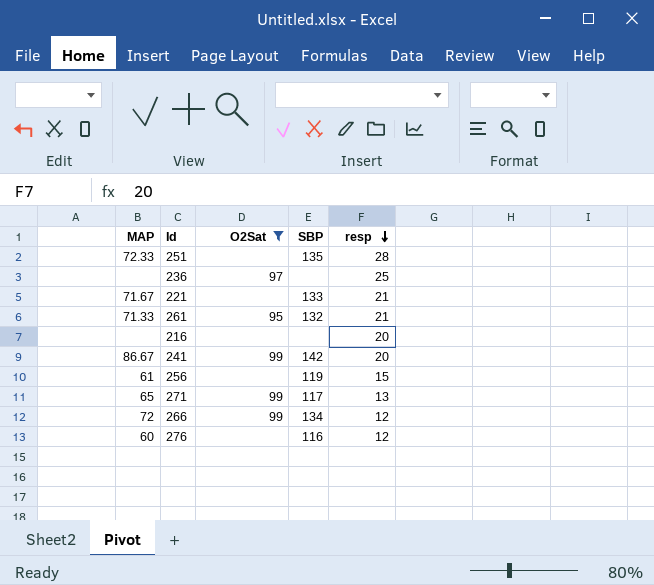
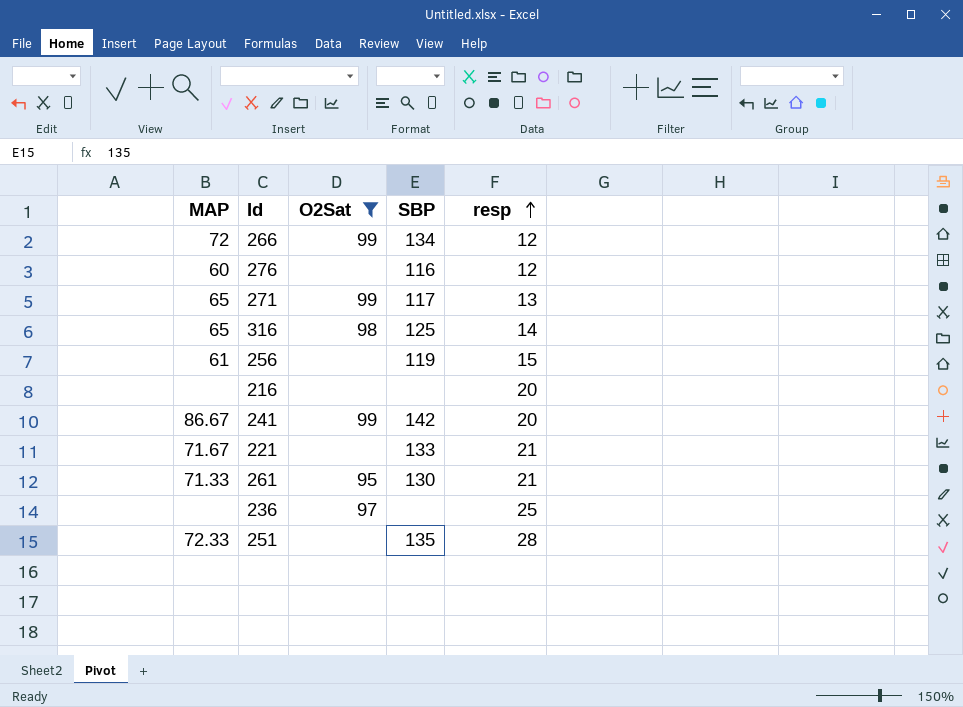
row order: resp descending -> resp ascending
row 316: none -> 65 | 98 | 125 | 14
261 | SBP: 132 -> 130

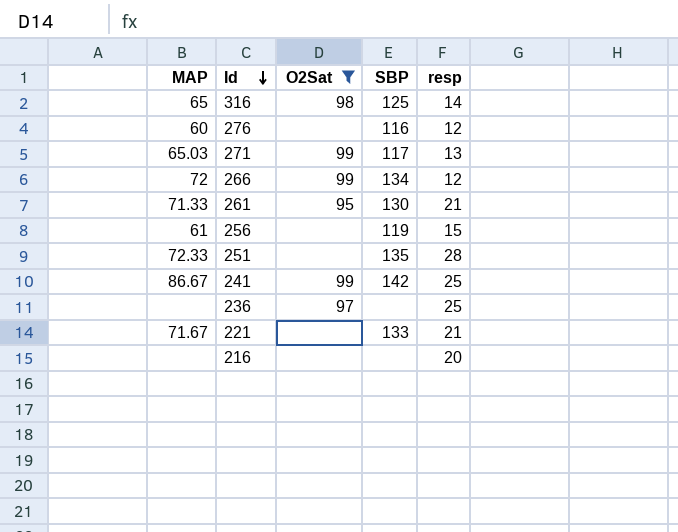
row order: resp ascending -> Id descending
271 | MAP: 65 -> 65.03
241 | resp: 20 -> 25

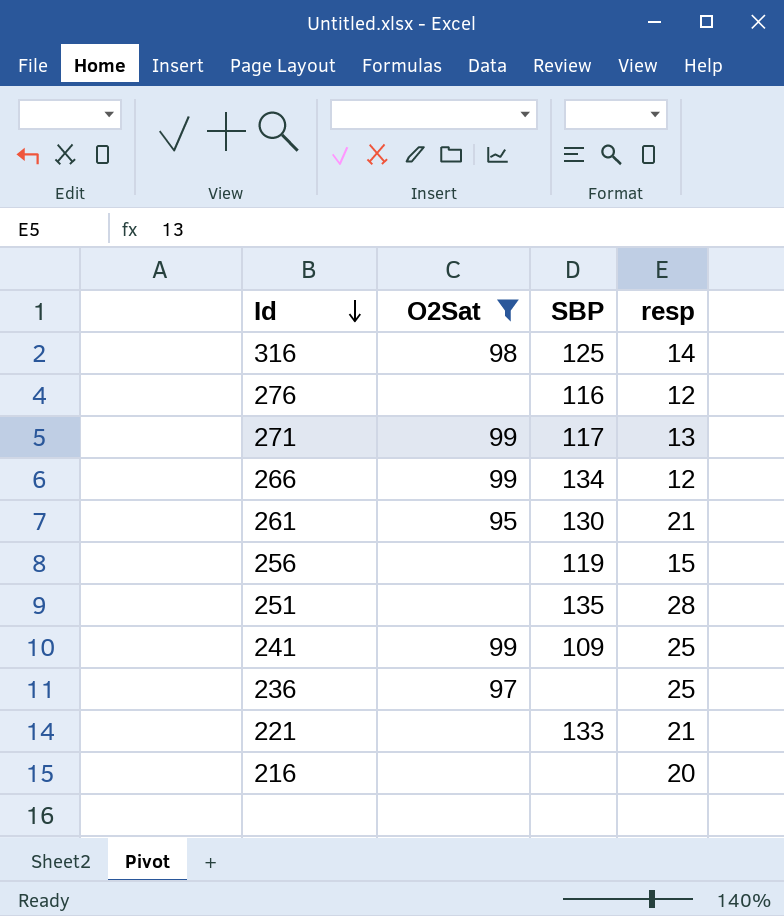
column MAP | position: 1 -> none
241 | SBP: 142 -> 109

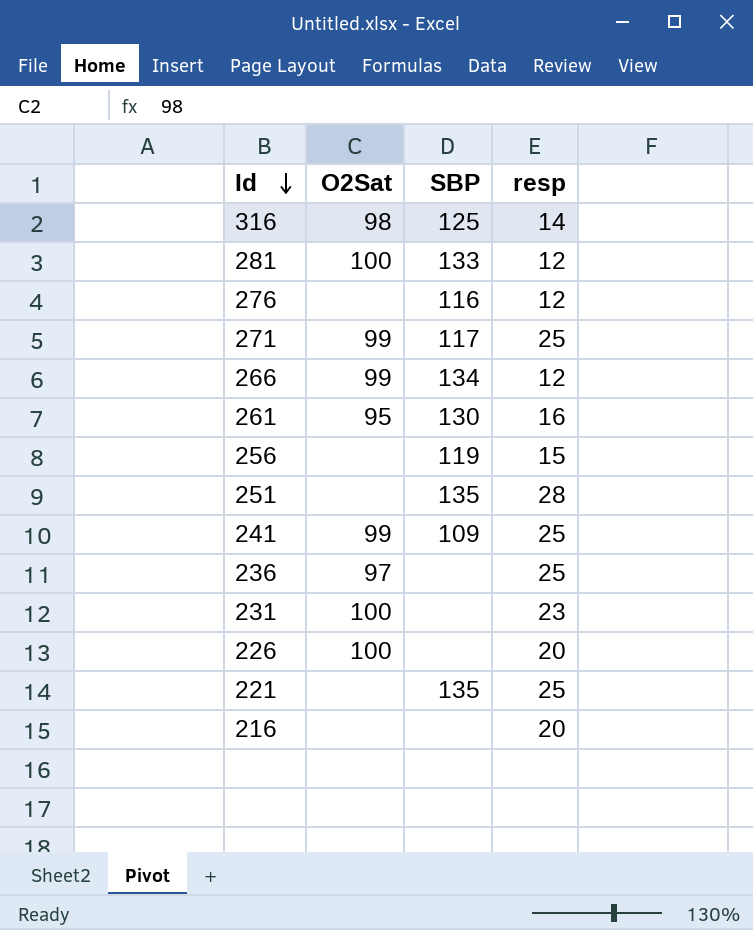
filter: O2Sat != 100 -> none
271 | resp: 13 -> 25
261 | resp: 21 -> 16
221 | SBP: 133 -> 135
221 | resp: 21 -> 25

